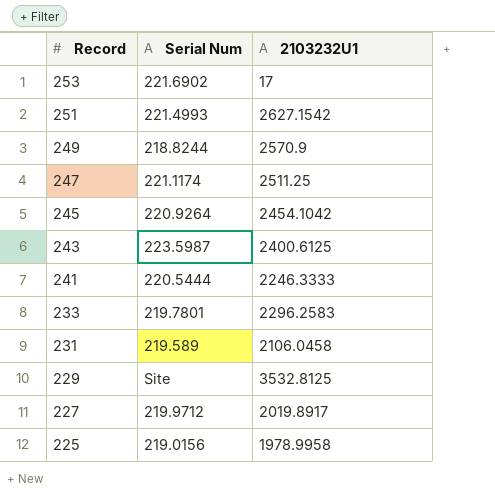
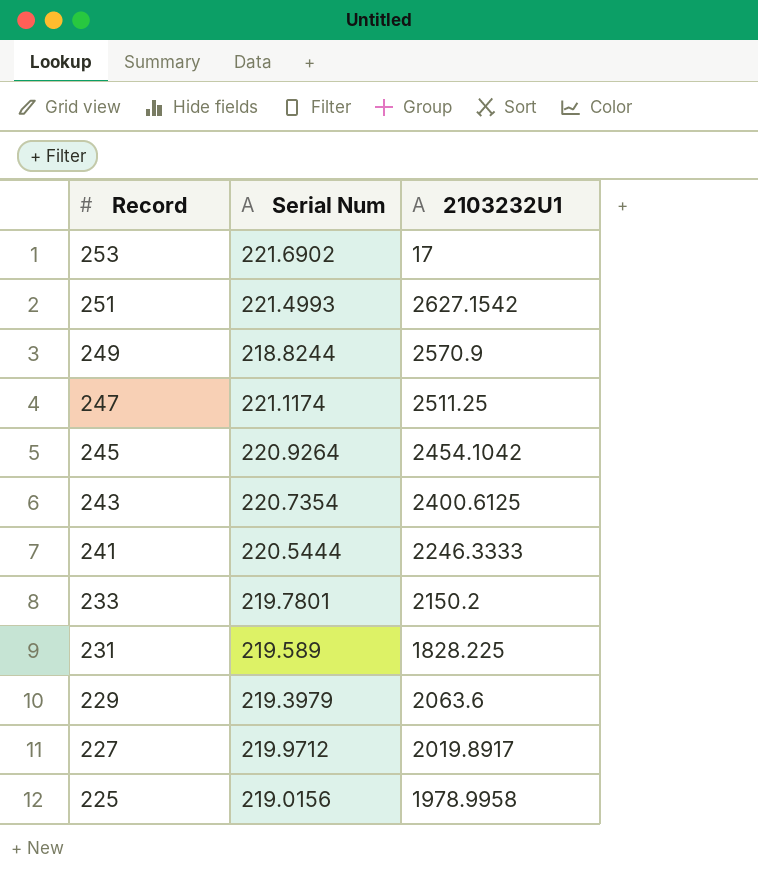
243 | Serial Num: 223.5987 -> 220.7354
233 | 2103232U1: 2296.2583 -> 2150.2
231 | 2103232U1: 2106.0458 -> 1828.225
229 | Serial Num: Site -> 219.3979
229 | 2103232U1: 3532.8125 -> 2063.6

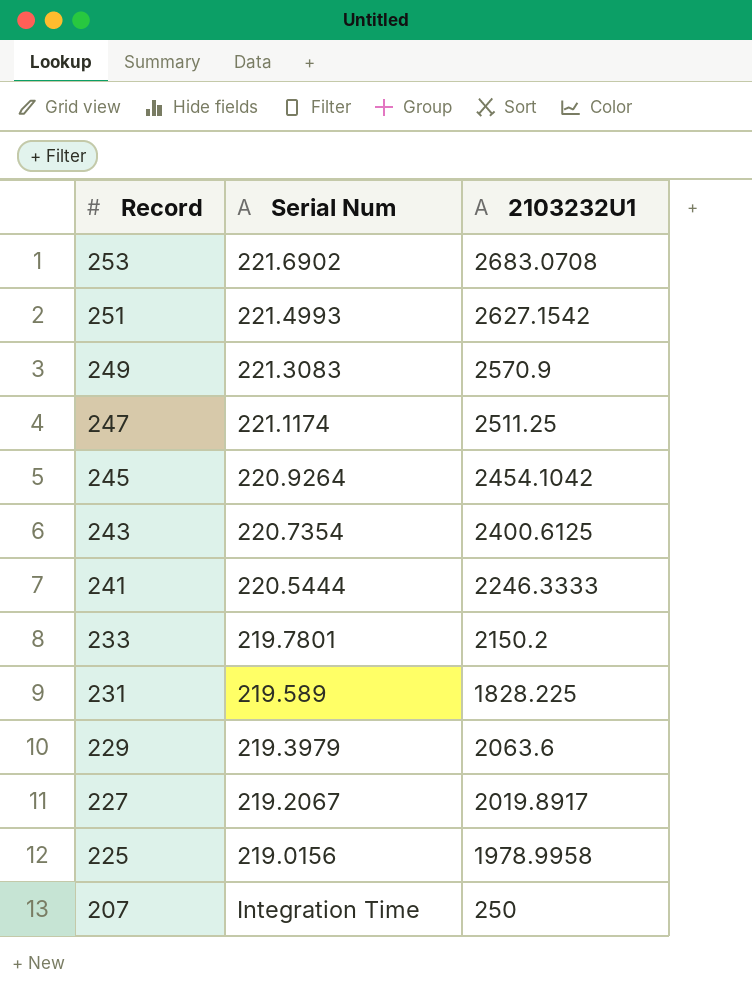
253 | 2103232U1: 17 -> 2683.0708
249 | Serial Num: 218.8244 -> 221.3083
227 | Serial Num: 219.9712 -> 219.2067
row 207: none -> Integration Time | 250

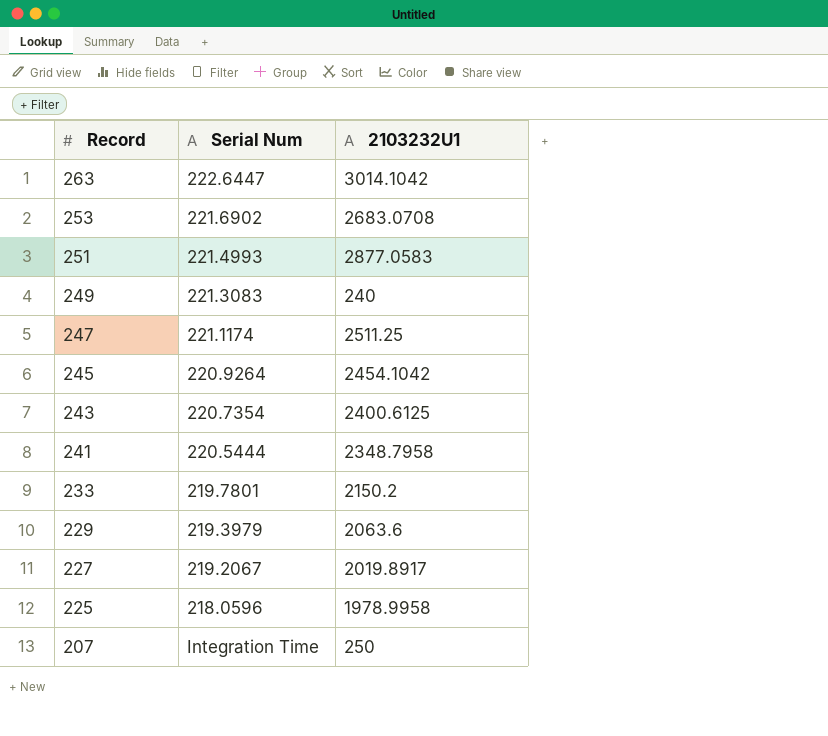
row 231: 219.589 | 1828.225 -> none
row 263: none -> 222.6447 | 3014.1042
251 | 2103232U1: 2627.1542 -> 2877.0583
249 | 2103232U1: 2570.9 -> 240
241 | 2103232U1: 2246.3333 -> 2348.7958
225 | Serial Num: 219.0156 -> 218.0596

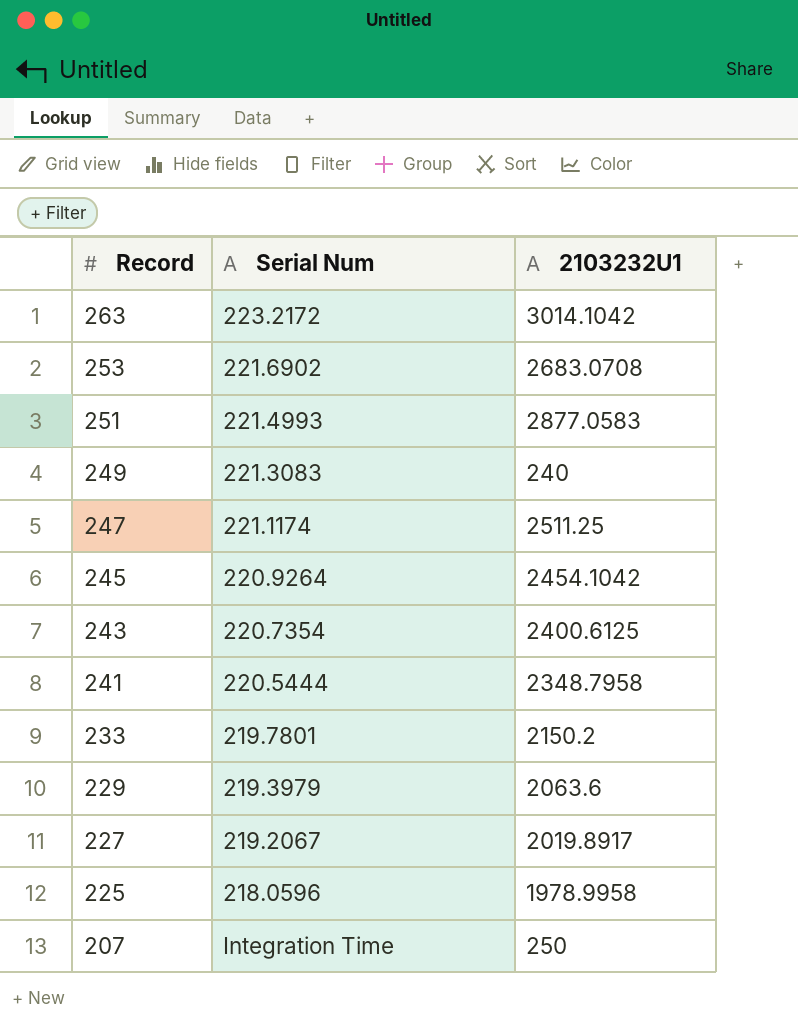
263 | Serial Num: 222.6447 -> 223.2172

